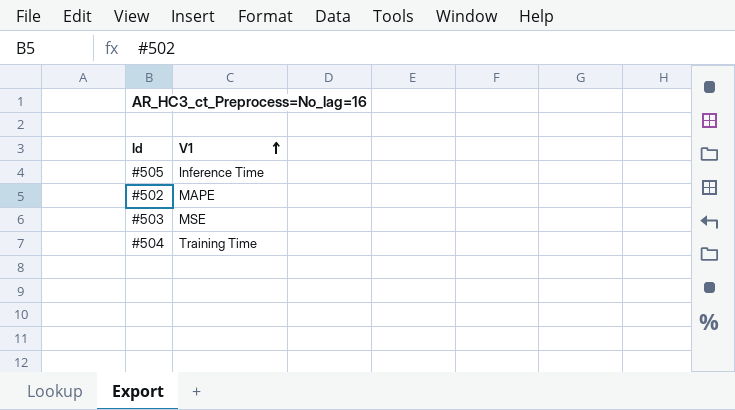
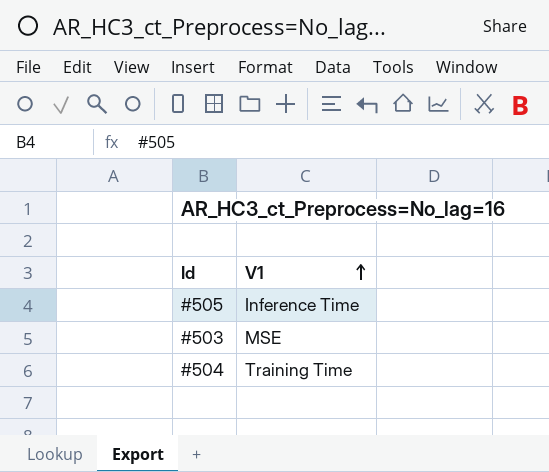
row #502: MAPE -> none

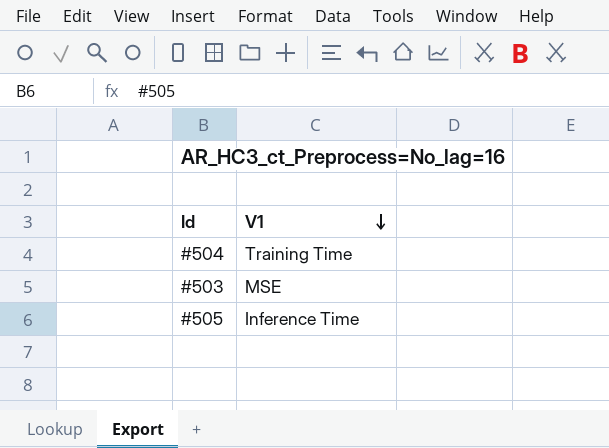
row order: V1 ascending -> V1 descending

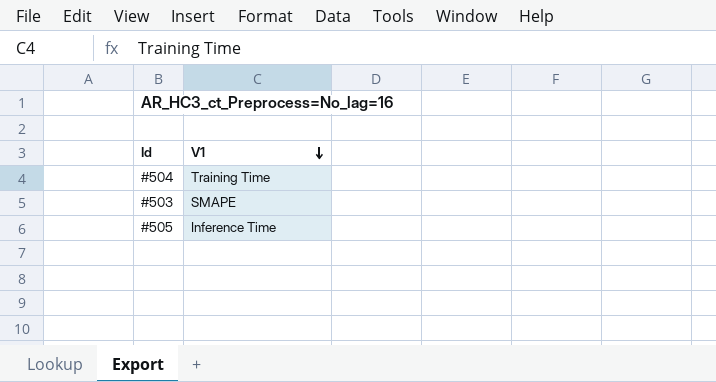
#503 | V1: MSE -> SMAPE

